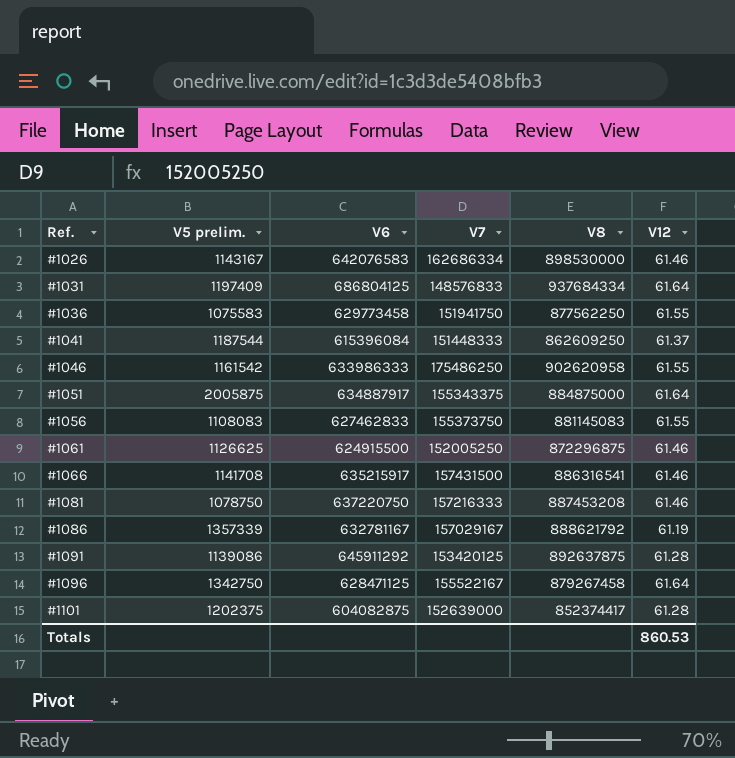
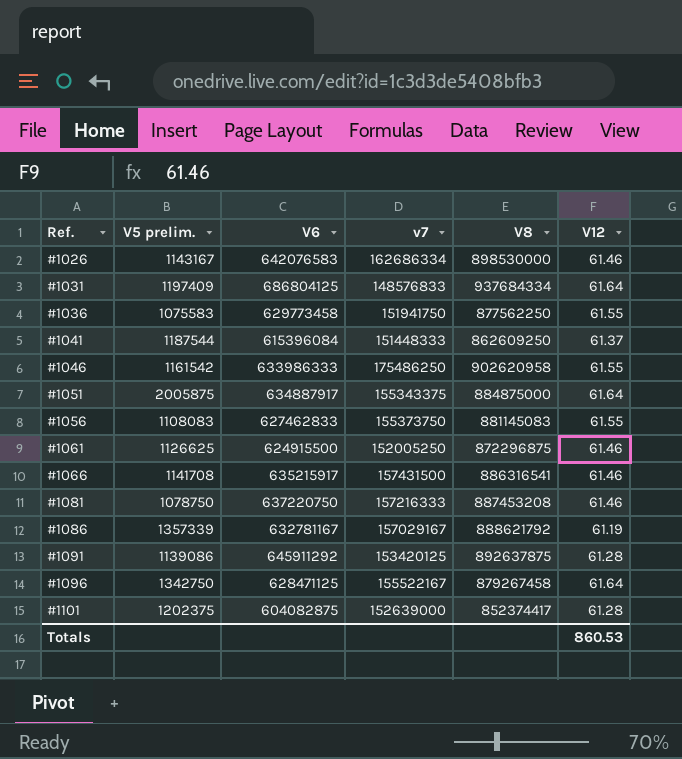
column name: V7 -> v7

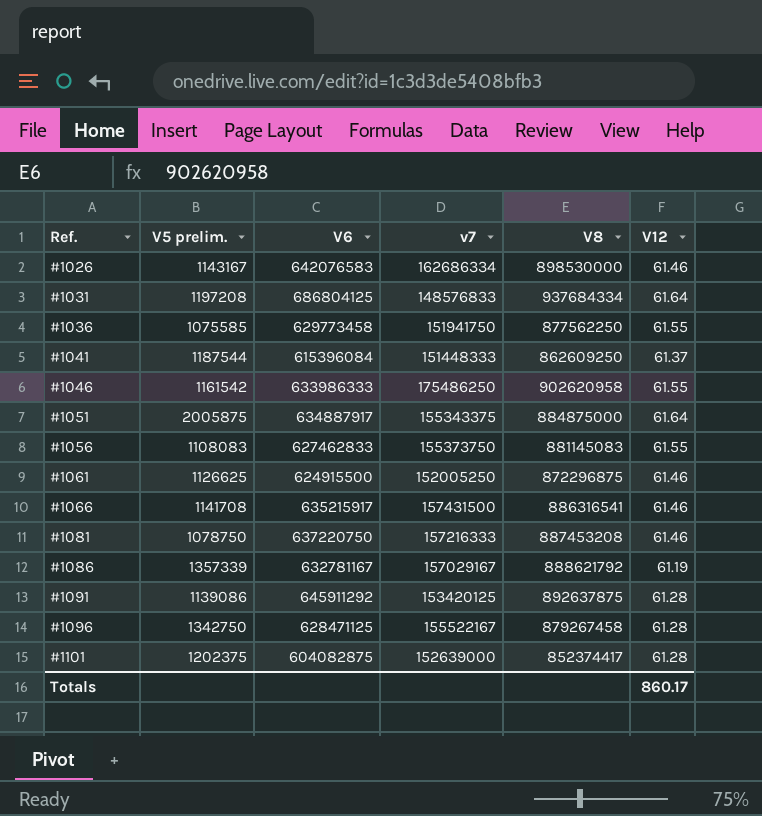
#1031 | V5 prelim.: 1197409 -> 1197208
#1036 | V5 prelim.: 1075583 -> 1075585
#1096 | V12: 61.64 -> 61.28
Totals | V12: 860.53 -> 860.17

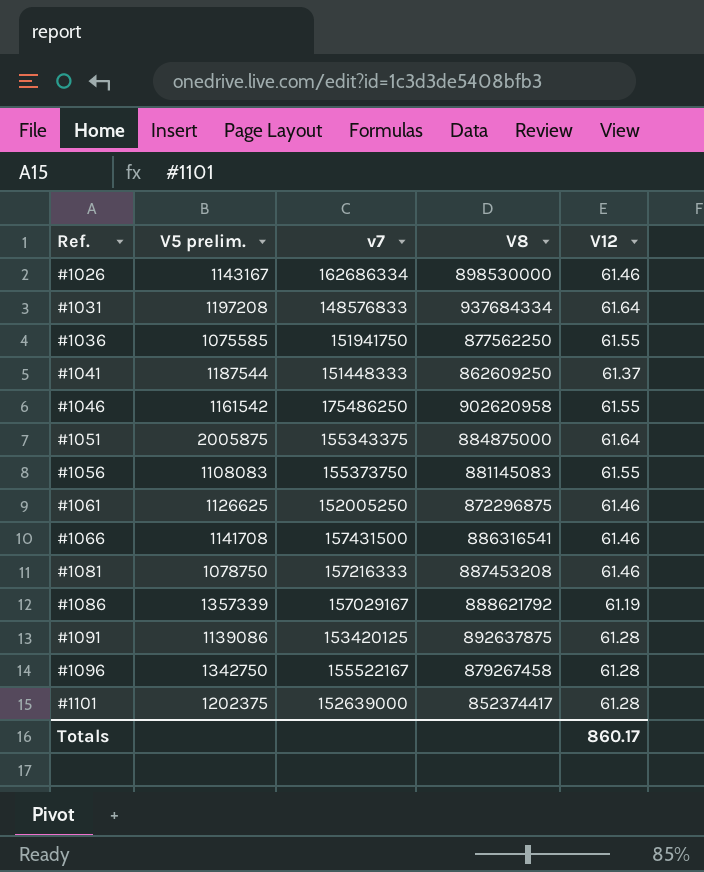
column V6 | position: 3 -> none

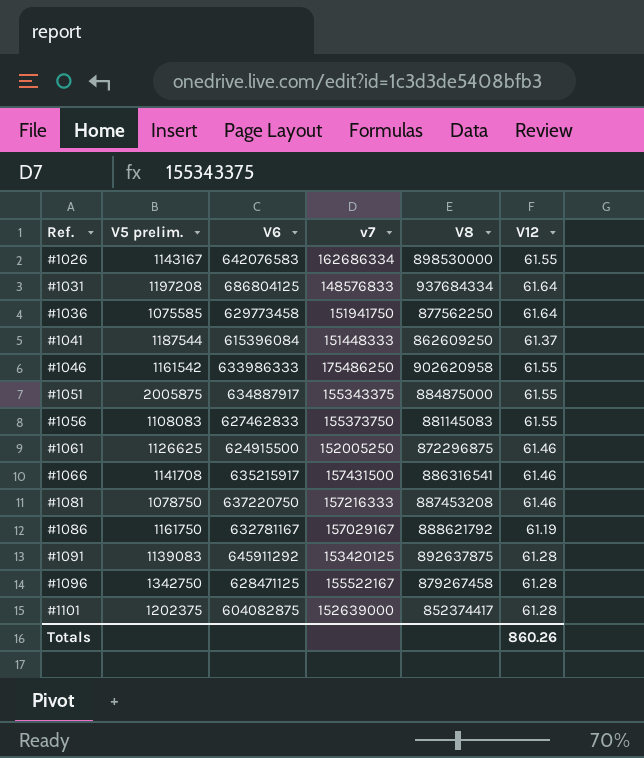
column V6 | position: none -> 3
#1026 | V12: 61.46 -> 61.55
#1036 | V12: 61.55 -> 61.64
#1051 | V12: 61.64 -> 61.55
#1086 | V5 prelim.: 1357339 -> 1161750
#1091 | V5 prelim.: 1139086 -> 1139083
Totals | V12: 860.17 -> 860.26

